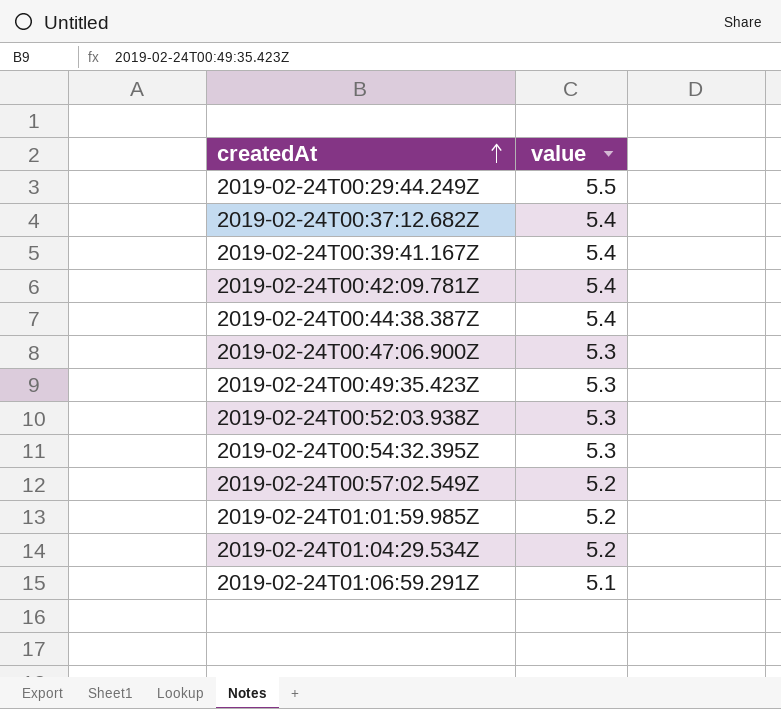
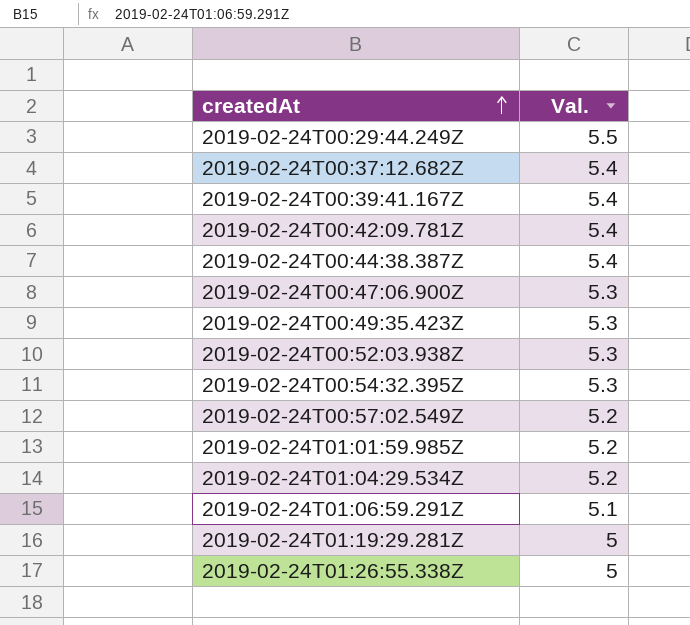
column name: value -> Val.
row 2019-02-24T01:19:29.281Z: none -> 5
row 2019-02-24T01:26:55.338Z: none -> 5

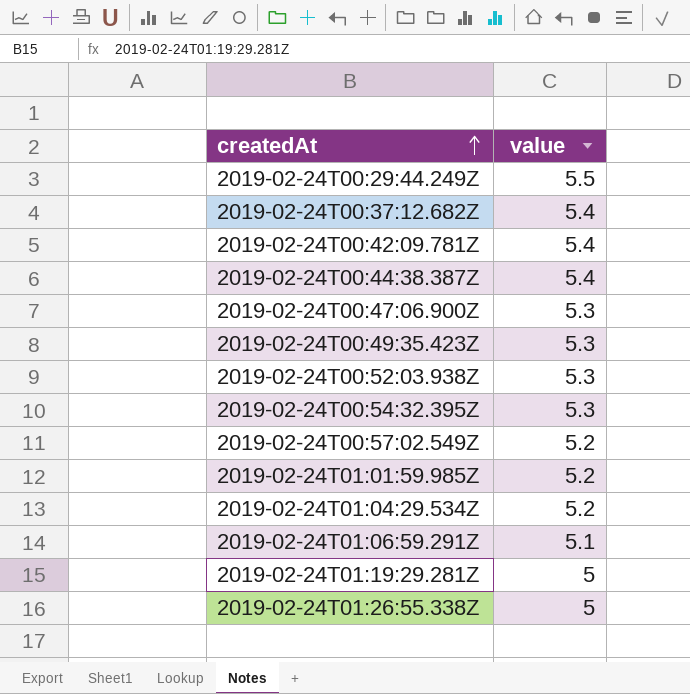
column name: Val. -> value
row 2019-02-24T00:39:41.167Z: 5.4 -> none

